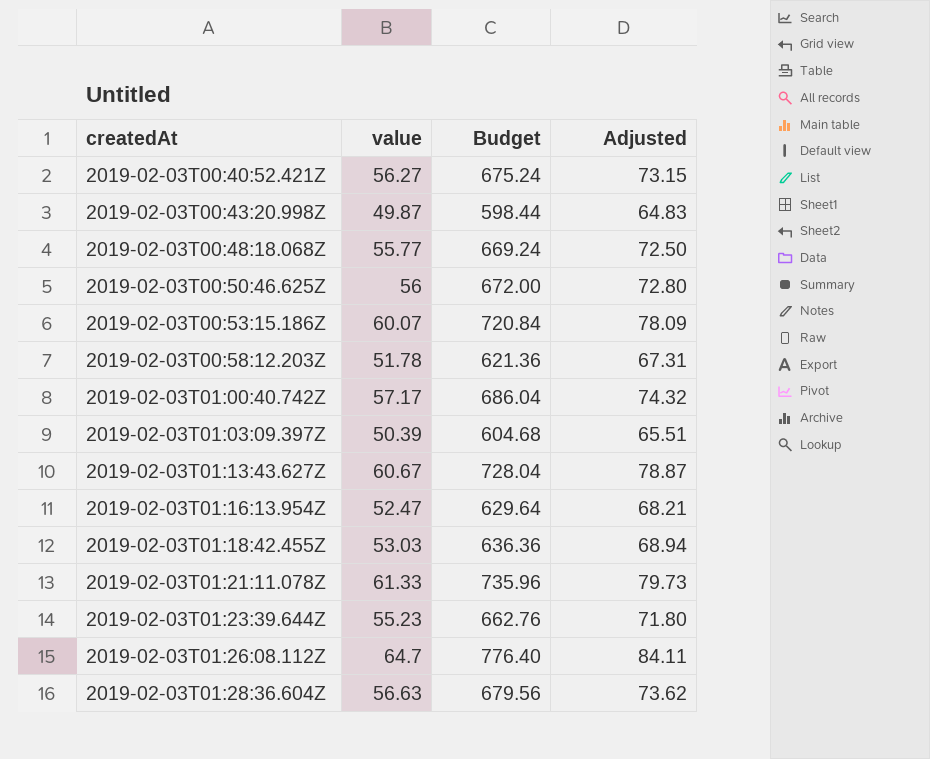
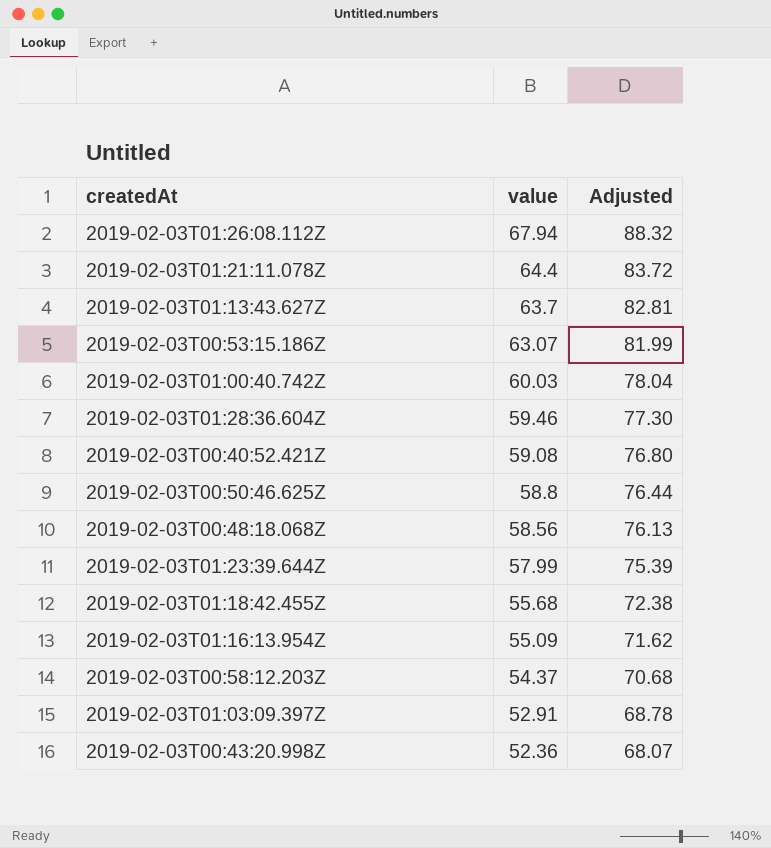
row order: createdAt ascending -> value descending
column Budget | formula: [value] * 12 -> none
2019-02-03T01:26:08.112Z | value: 64.7 -> 67.94
2019-02-03T01:26:08.112Z | Adjusted: 84.11 -> 88.32
2019-02-03T01:21:11.078Z | value: 61.33 -> 64.4
2019-02-03T01:21:11.078Z | Adjusted: 79.73 -> 83.72
2019-02-03T01:13:43.627Z | value: 60.67 -> 63.7
2019-02-03T01:13:43.627Z | Adjusted: 78.87 -> 82.81
2019-02-03T00:53:15.186Z | value: 60.07 -> 63.07
2019-02-03T00:53:15.186Z | Adjusted: 78.09 -> 81.99
2019-02-03T01:00:40.742Z | value: 57.17 -> 60.03
2019-02-03T01:00:40.742Z | Adjusted: 74.32 -> 78.04
2019-02-03T01:28:36.604Z | value: 56.63 -> 59.46
2019-02-03T01:28:36.604Z | Adjusted: 73.62 -> 77.30
2019-02-03T00:40:52.421Z | value: 56.27 -> 59.08
2019-02-03T00:40:52.421Z | Adjusted: 73.15 -> 76.80
2019-02-03T00:50:46.625Z | value: 56 -> 58.8
2019-02-03T00:50:46.625Z | Adjusted: 72.80 -> 76.44
2019-02-03T00:48:18.068Z | value: 55.77 -> 58.56
2019-02-03T00:48:18.068Z | Adjusted: 72.50 -> 76.13
2019-02-03T01:23:39.644Z | value: 55.23 -> 57.99
2019-02-03T01:23:39.644Z | Adjusted: 71.80 -> 75.39
2019-02-03T01:18:42.455Z | value: 53.03 -> 55.68
2019-02-03T01:18:42.455Z | Adjusted: 68.94 -> 72.38
2019-02-03T01:16:13.954Z | value: 52.47 -> 55.09
2019-02-03T01:16:13.954Z | Adjusted: 68.21 -> 71.62
2019-02-03T00:58:12.203Z | value: 51.78 -> 54.37
2019-02-03T00:58:12.203Z | Adjusted: 67.31 -> 70.68
2019-02-03T01:03:09.397Z | value: 50.39 -> 52.91
2019-02-03T01:03:09.397Z | Adjusted: 65.51 -> 68.78
2019-02-03T00:43:20.998Z | value: 49.87 -> 52.36
2019-02-03T00:43:20.998Z | Adjusted: 64.83 -> 68.07

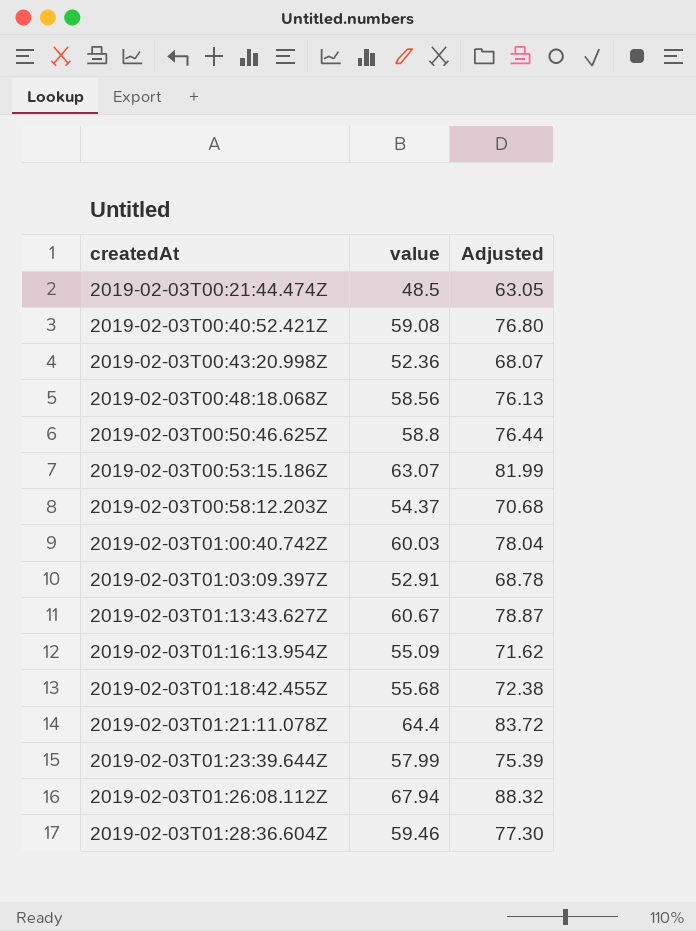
row order: value descending -> createdAt ascending
row 2019-02-03T00:21:44.474Z: none -> 48.5 | 63.05
2019-02-03T01:13:43.627Z | value: 63.7 -> 60.67
2019-02-03T01:13:43.627Z | Adjusted: 82.81 -> 78.87

